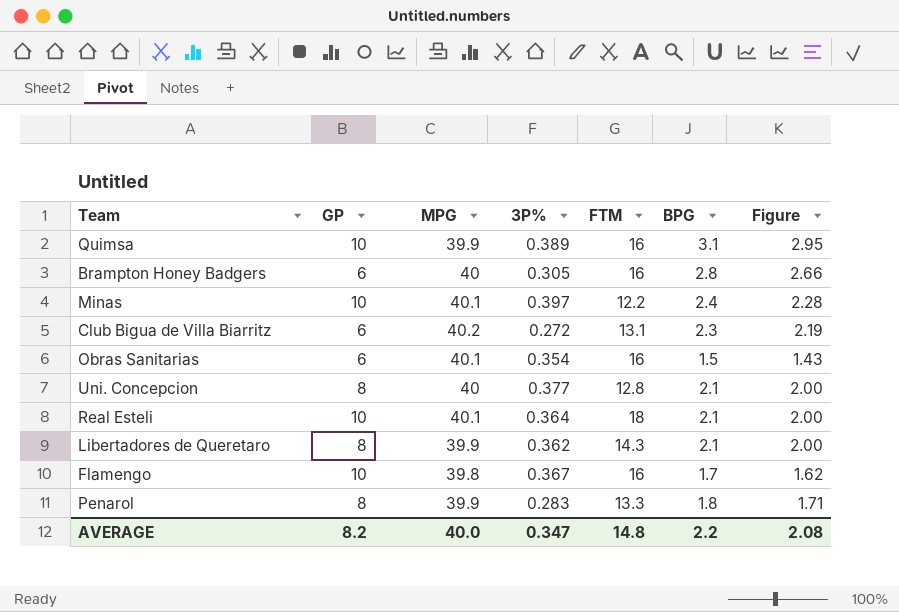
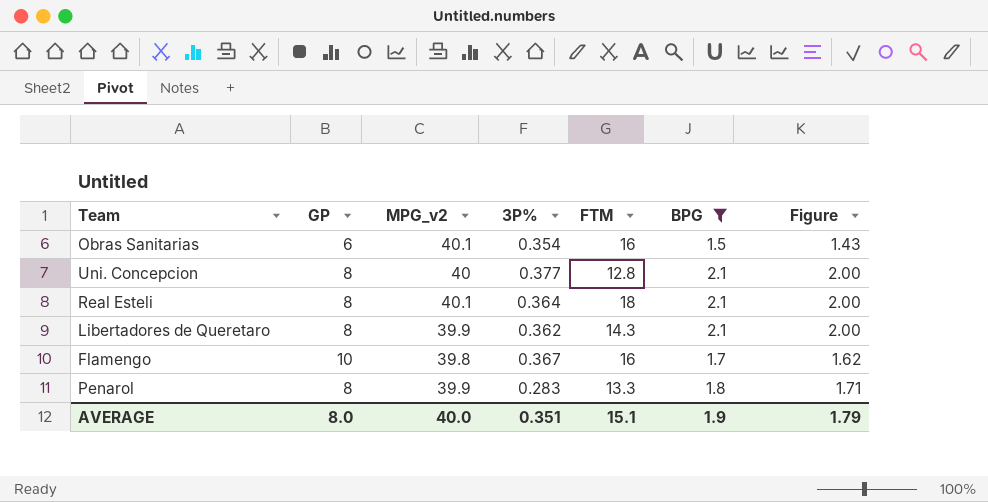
filter: none -> BPG <= 2.1
column name: MPG -> MPG_v2
Real Esteli | GP: 10 -> 8
AVERAGE | GP: 8.2 -> 8.0
AVERAGE | 3P%: 0.347 -> 0.351
AVERAGE | FTM: 14.8 -> 15.1
AVERAGE | BPG: 2.2 -> 1.9
AVERAGE | Figure: 2.08 -> 1.79

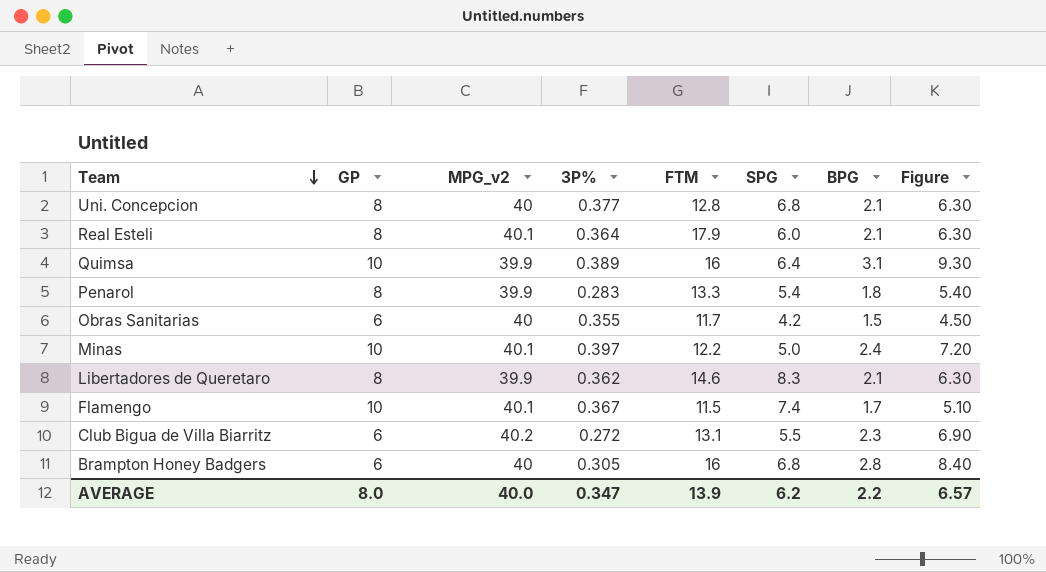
filter: BPG <= 2.1 -> none
row order: none -> Team descending
column SPG | position: none -> 6
column Figure | formula: [BPG] * 0.95 -> [BPG] * 3
Real Esteli | FTM: 18 -> 17.9
Obras Sanitarias | MPG_v2: 40.1 -> 40
Obras Sanitarias | 3P%: 0.354 -> 0.355
Obras Sanitarias | FTM: 16 -> 11.7
Libertadores de Queretaro | FTM: 14.3 -> 14.6
Flamengo | MPG_v2: 39.8 -> 40.1
Flamengo | FTM: 16 -> 11.5
AVERAGE | 3P%: 0.351 -> 0.347
AVERAGE | FTM: 15.1 -> 13.9
AVERAGE | BPG: 1.9 -> 2.2
AVERAGE | Figure: 1.79 -> 6.57

